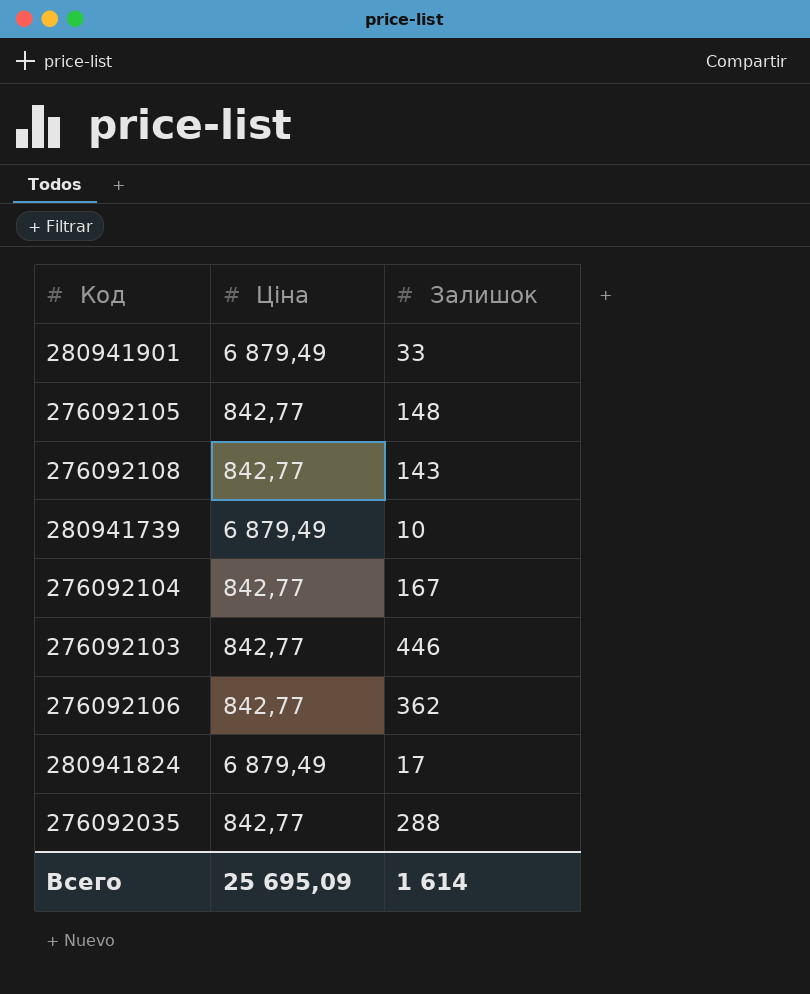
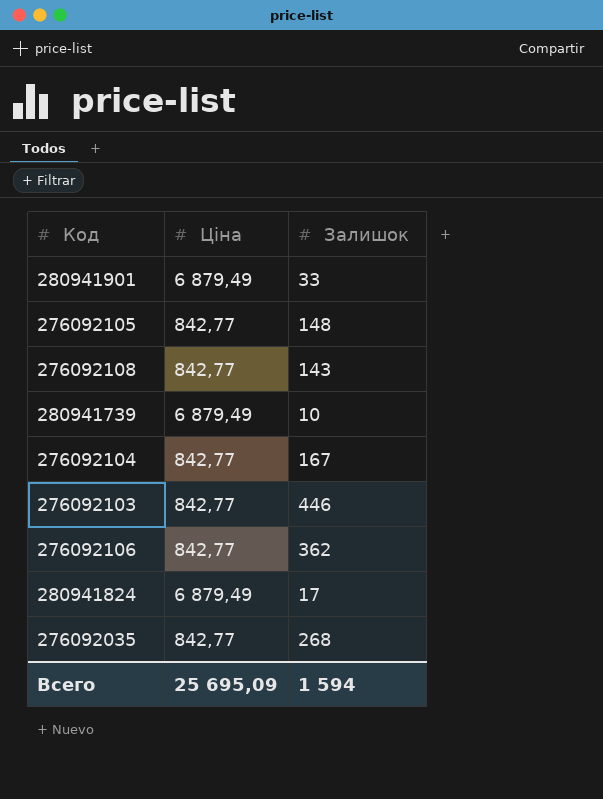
276092035 | Залишок: 288 -> 268
Всего | Залишок: 1 614 -> 1 594

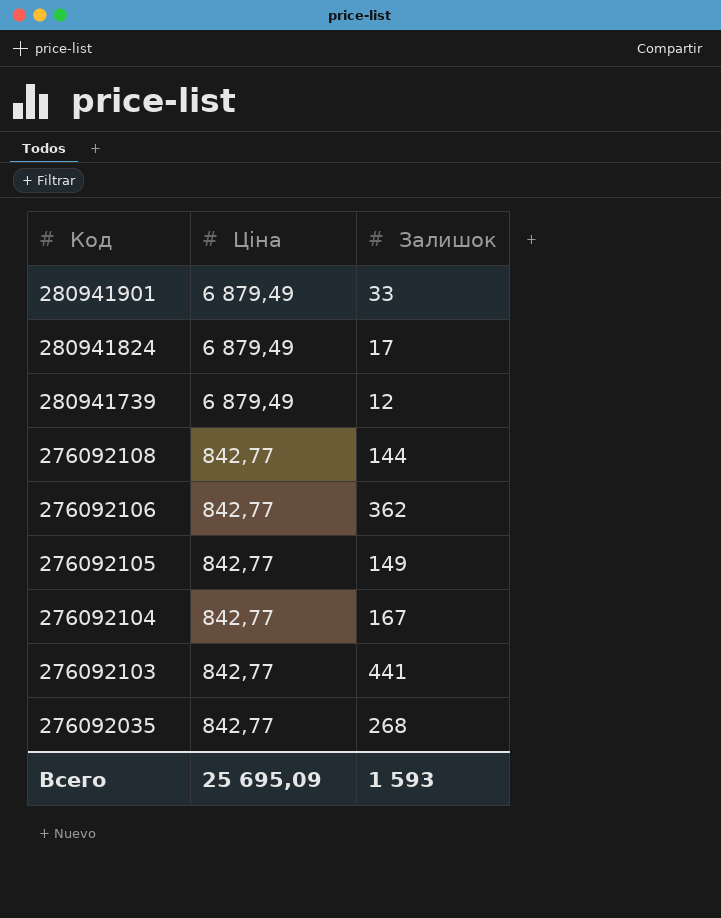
row order: none -> Код descending
280941739 | Залишок: 10 -> 12
276092108 | Залишок: 143 -> 144
276092105 | Залишок: 148 -> 149
276092103 | Залишок: 446 -> 441
Всего | Залишок: 1 594 -> 1 593

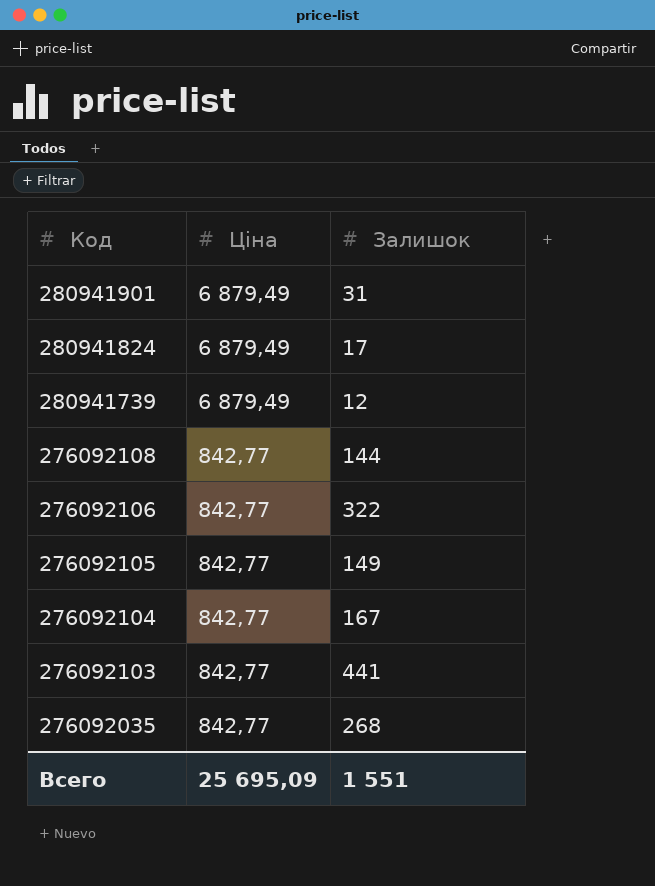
280941901 | Залишок: 33 -> 31
276092106 | Залишок: 362 -> 322
Всего | Залишок: 1 593 -> 1 551

